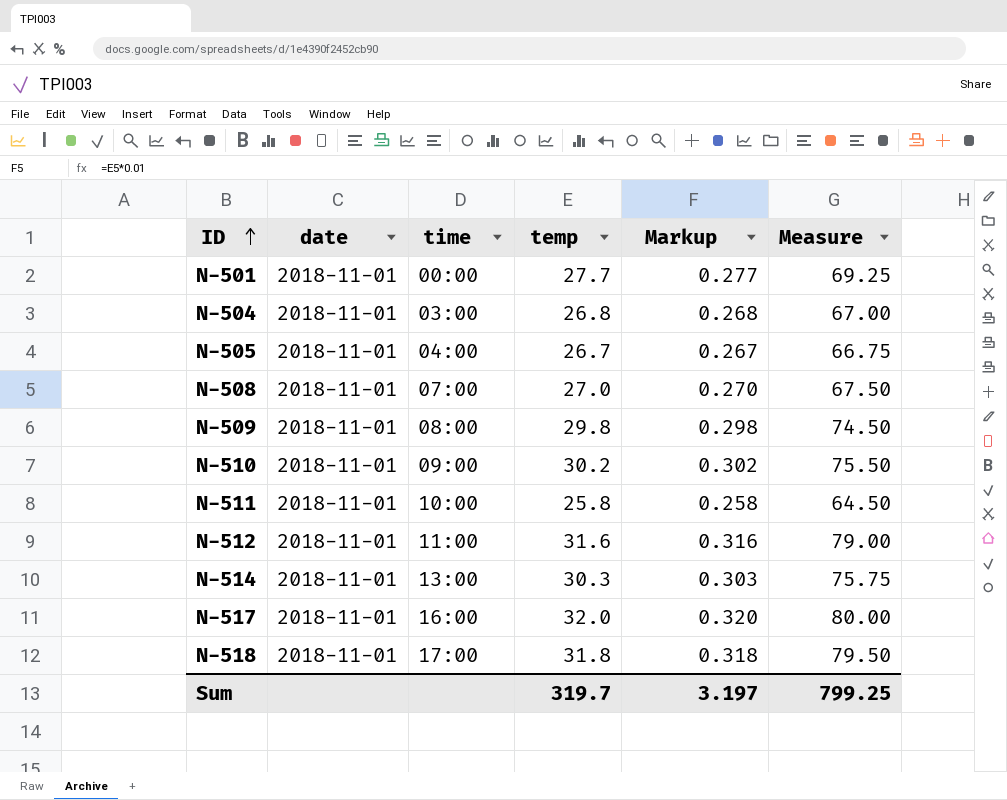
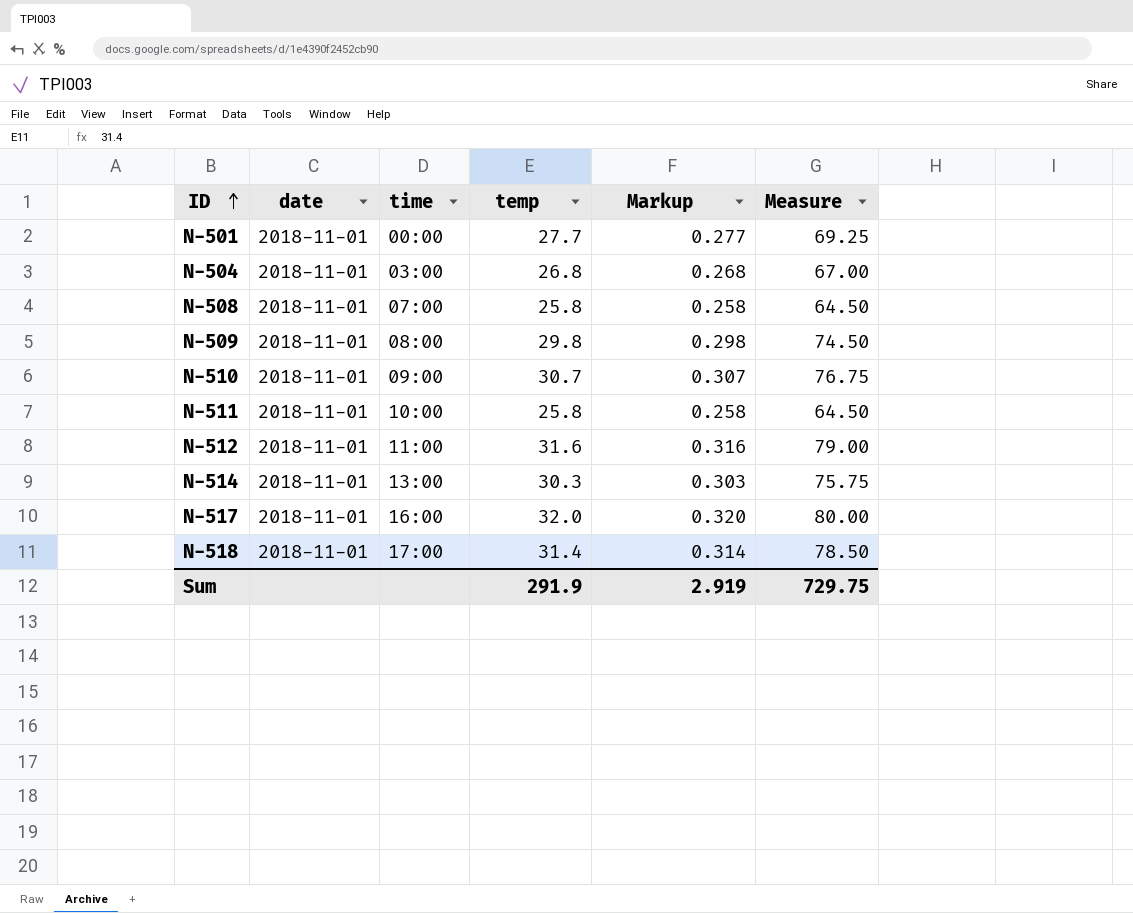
row N-505: 2018-11-01 | 04:00 | 26.7 | 0.267 | 66.75 -> none
N-508 | temp: 27.0 -> 25.8
N-508 | Markup: 0.270 -> 0.258
N-508 | Measure: 67.50 -> 64.50
N-510 | temp: 30.2 -> 30.7
N-510 | Markup: 0.302 -> 0.307
N-510 | Measure: 75.50 -> 76.75
N-518 | temp: 31.8 -> 31.4
N-518 | Markup: 0.318 -> 0.314
N-518 | Measure: 79.50 -> 78.50
Sum | temp: 319.7 -> 291.9
Sum | Markup: 3.197 -> 2.919
Sum | Measure: 799.25 -> 729.75

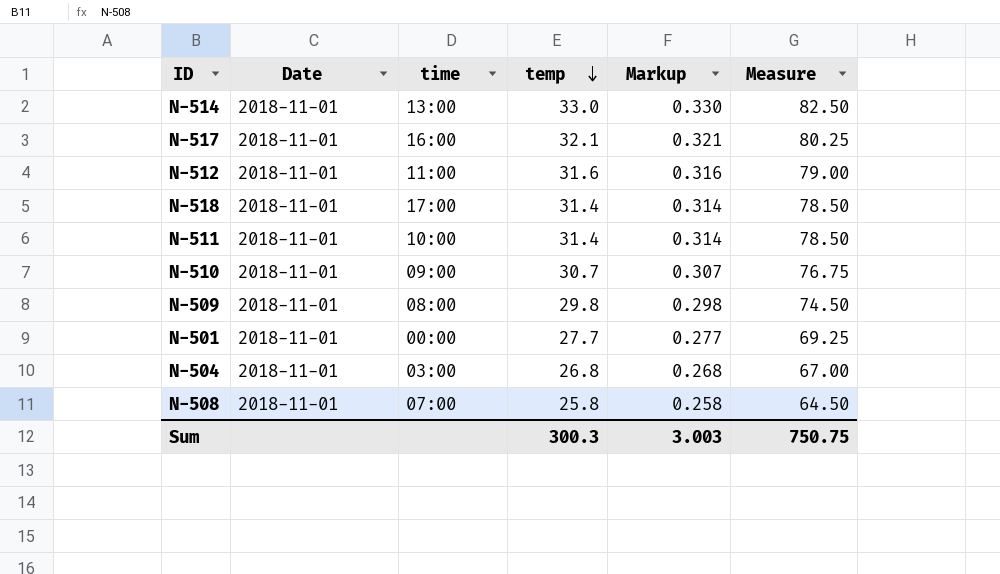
row order: ID ascending -> temp descending
column name: date -> Date
N-514 | temp: 30.3 -> 33.0
N-514 | Markup: 0.303 -> 0.330
N-514 | Measure: 75.75 -> 82.50
N-517 | temp: 32.0 -> 32.1
N-517 | Markup: 0.320 -> 0.321
N-517 | Measure: 80.00 -> 80.25
N-511 | temp: 25.8 -> 31.4
N-511 | Markup: 0.258 -> 0.314
N-511 | Measure: 64.50 -> 78.50
Sum | temp: 291.9 -> 300.3
Sum | Markup: 2.919 -> 3.003
Sum | Measure: 729.75 -> 750.75

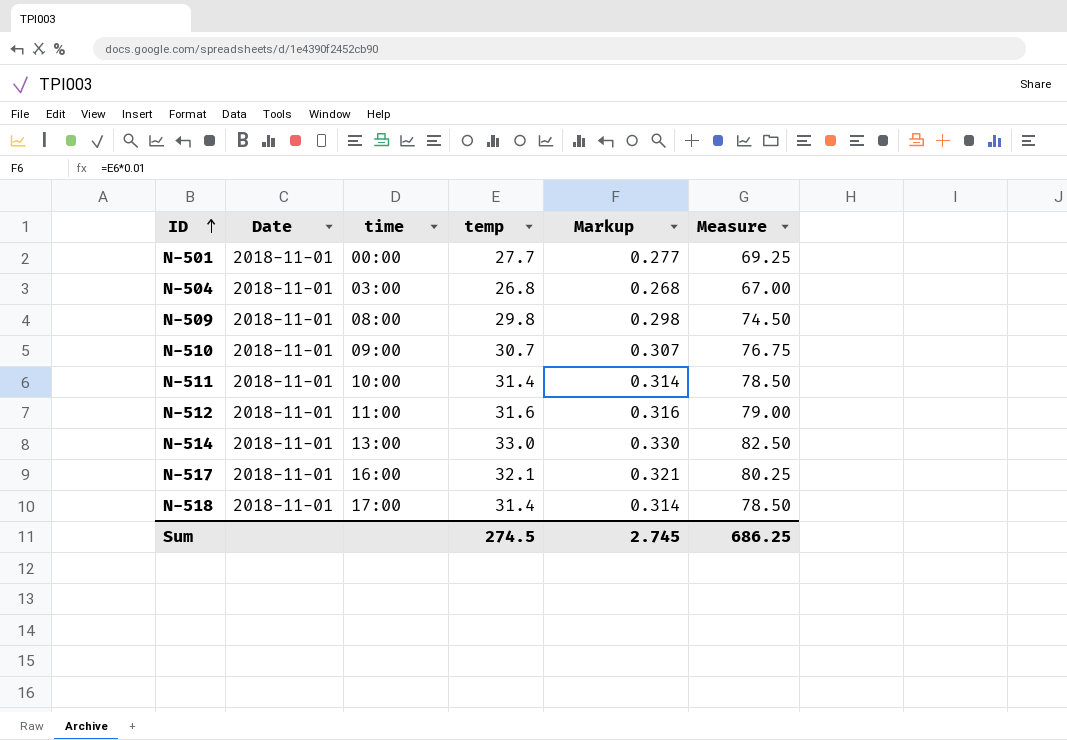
row order: temp descending -> ID ascending
row N-508: 2018-11-01 | 07:00 | 25.8 | 0.258 | 64.50 -> none
Sum | temp: 300.3 -> 274.5
Sum | Markup: 3.003 -> 2.745
Sum | Measure: 750.75 -> 686.25

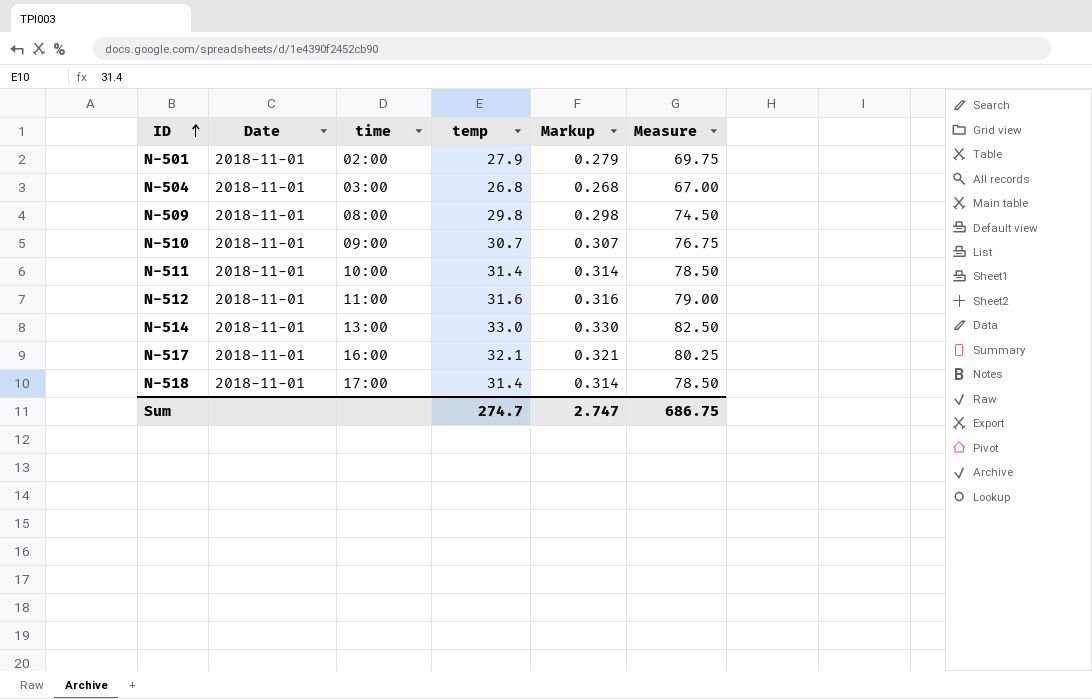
N-501 | time: 00:00 -> 02:00
N-501 | temp: 27.7 -> 27.9
N-501 | Markup: 0.277 -> 0.279
N-501 | Measure: 69.25 -> 69.75
Sum | temp: 274.5 -> 274.7
Sum | Markup: 2.745 -> 2.747
Sum | Measure: 686.25 -> 686.75

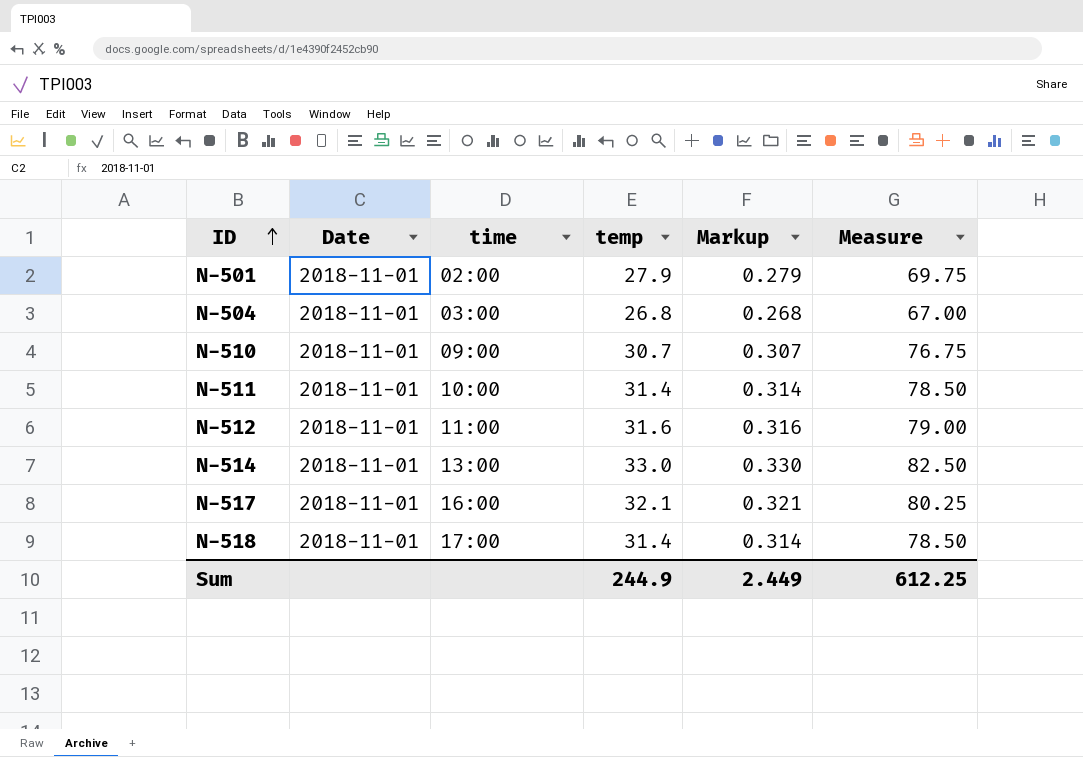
row N-509: 2018-11-01 | 08:00 | 29.8 | 0.298 | 74.50 -> none
Sum | temp: 274.7 -> 244.9
Sum | Markup: 2.747 -> 2.449
Sum | Measure: 686.75 -> 612.25

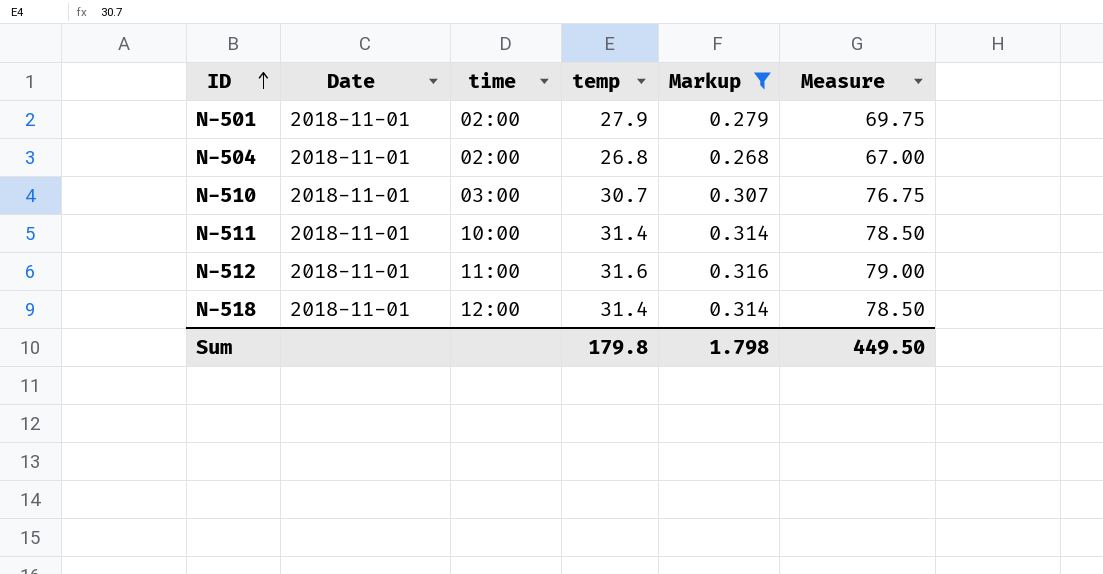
filter: none -> Markup <= 0.316
N-504 | time: 03:00 -> 02:00
N-510 | time: 09:00 -> 03:00
N-518 | time: 17:00 -> 12:00
Sum | temp: 244.9 -> 179.8
Sum | Markup: 2.449 -> 1.798
Sum | Measure: 612.25 -> 449.50

